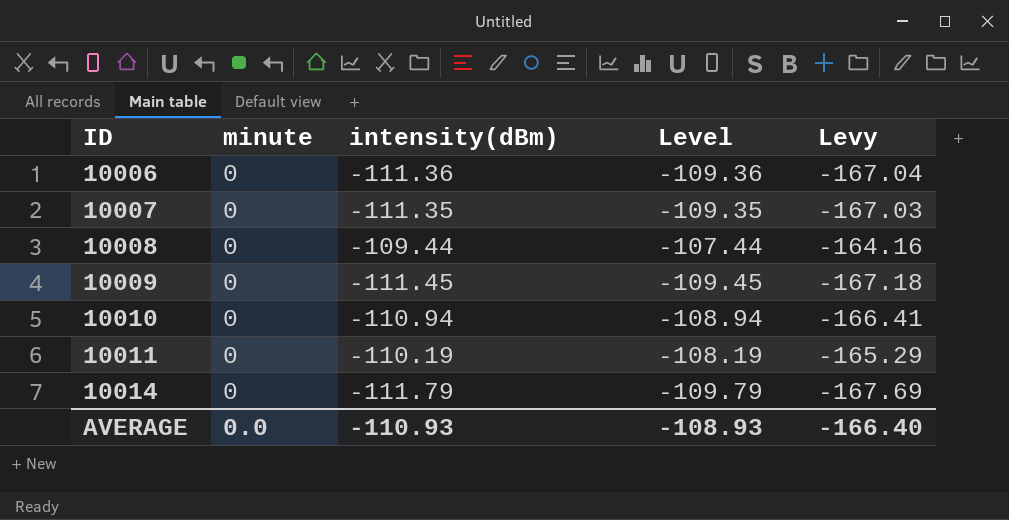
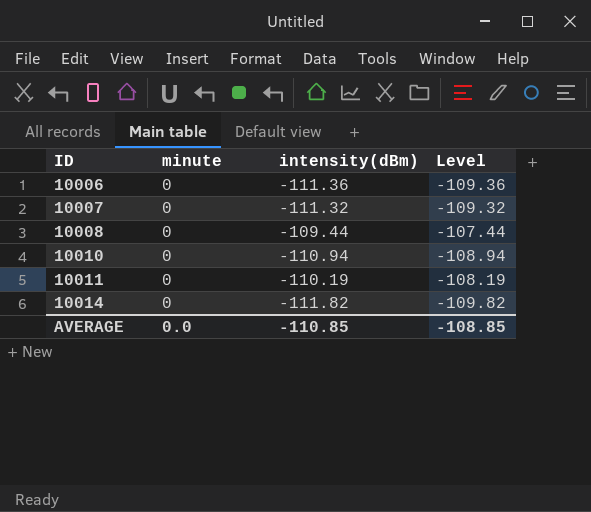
column Levy | formula: [intensity(dBm)] * 1.5 -> none
row 10009: 0 | -111.45 | -109.45 | -167.18 -> none
10007 | intensity(dBm): -111.35 -> -111.32
10007 | Level: -109.35 -> -109.32
10014 | intensity(dBm): -111.79 -> -111.82
10014 | Level: -109.79 -> -109.82
AVERAGE | intensity(dBm): -110.93 -> -110.85
AVERAGE | Level: -108.93 -> -108.85

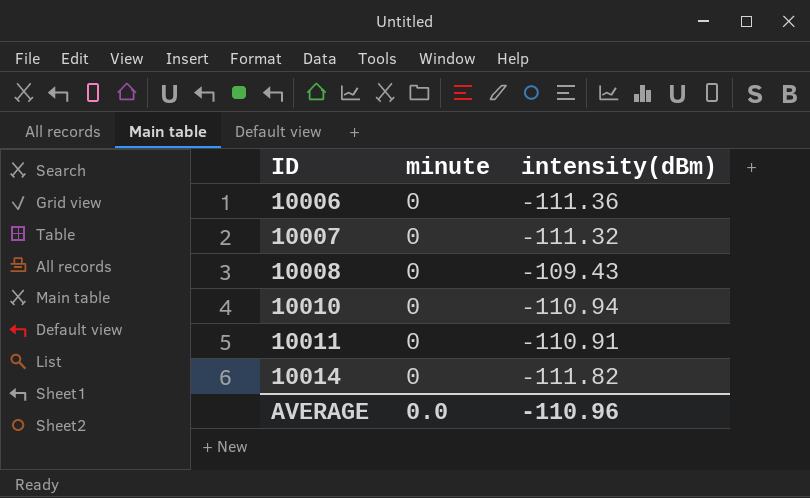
column Level | formula: [intensity(dBm)] + 2 -> none
10008 | intensity(dBm): -109.44 -> -109.43
10011 | intensity(dBm): -110.19 -> -110.91
AVERAGE | intensity(dBm): -110.85 -> -110.96

